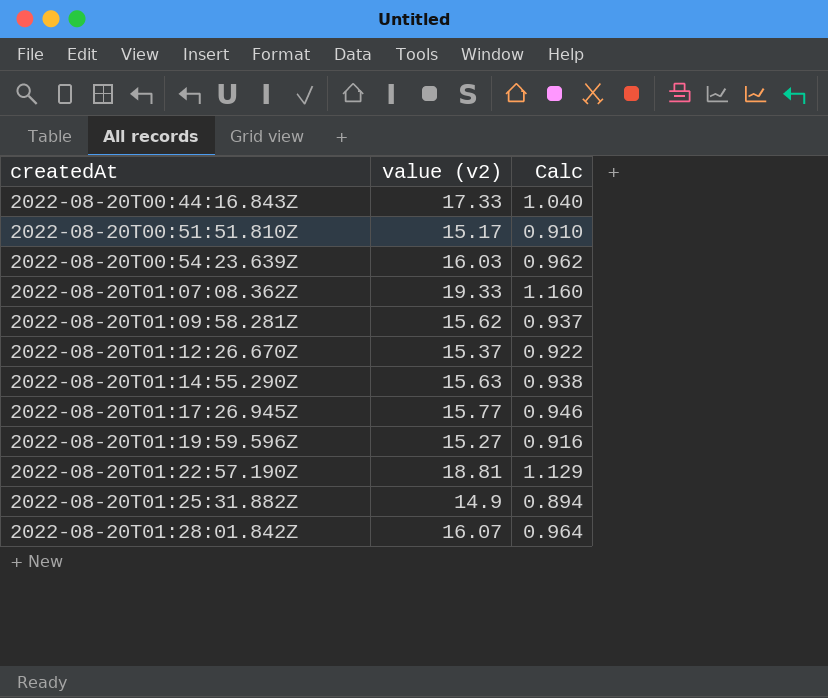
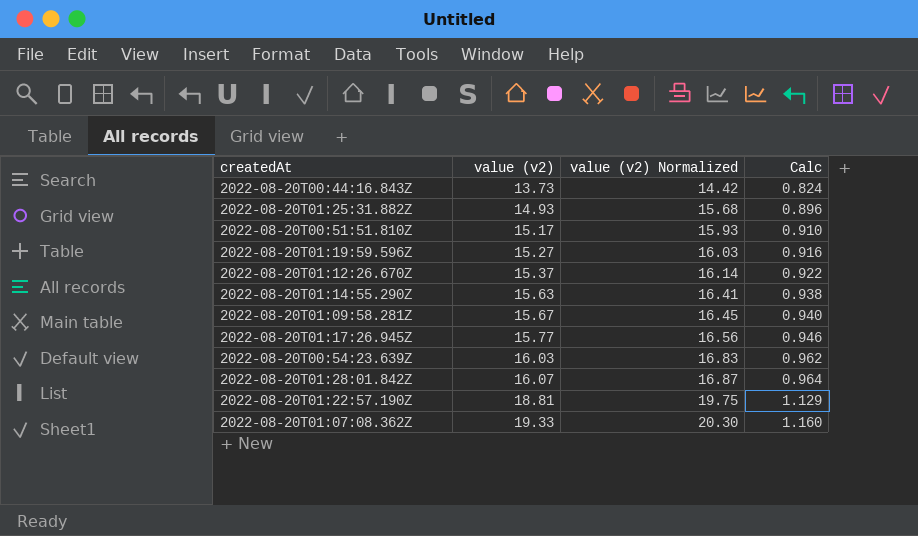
row order: createdAt ascending -> value (v2) ascending
column value (v2) Normalized | formula: none -> [value (v2)] * 1.05
2022-08-20T00:44:16.843Z | value (v2): 17.33 -> 13.73
2022-08-20T00:44:16.843Z | Calc: 1.040 -> 0.824
2022-08-20T01:25:31.882Z | value (v2): 14.9 -> 14.93
2022-08-20T01:25:31.882Z | Calc: 0.894 -> 0.896
2022-08-20T01:09:58.281Z | value (v2): 15.62 -> 15.67
2022-08-20T01:09:58.281Z | Calc: 0.937 -> 0.940

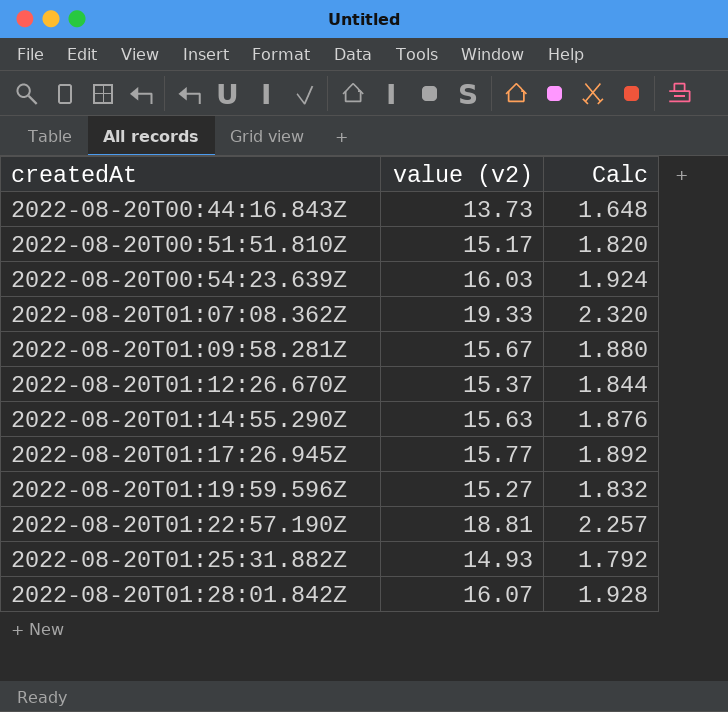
row order: value (v2) ascending -> createdAt ascending
column value (v2) Normalized | formula: [value (v2)] * 1.05 -> none
column Calc | formula: [value (v2)] * 0.06 -> [value (v2)] * 0.12

